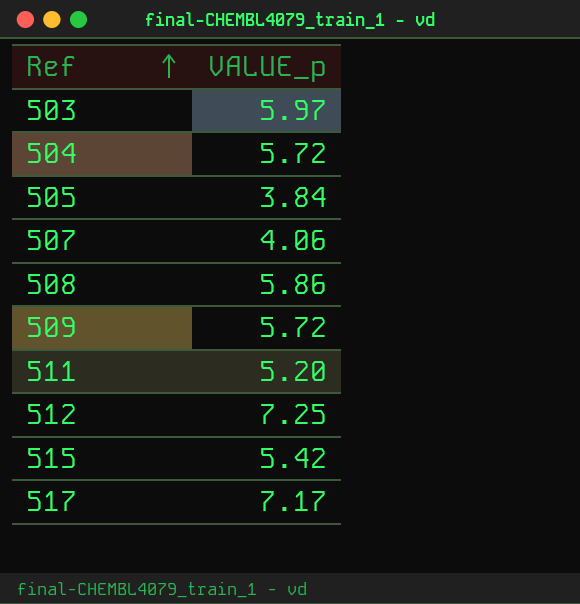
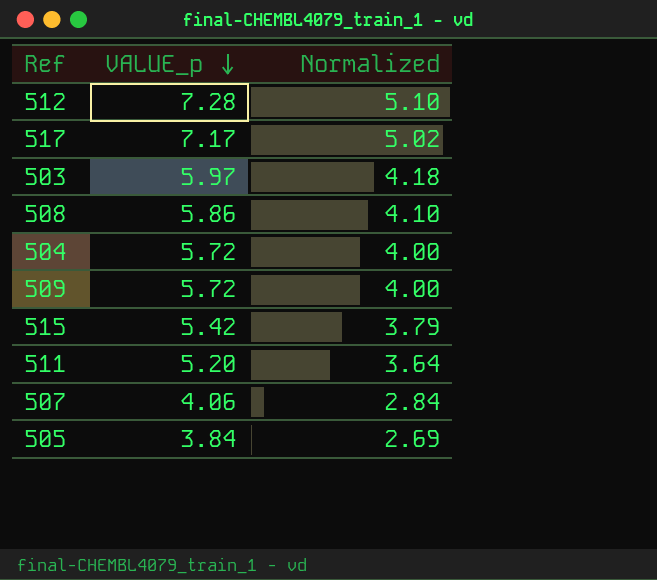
row order: Ref ascending -> VALUE_p descending
column Normalized | formula: none -> [VALUE_p] * 0.7
512 | VALUE_p: 7.25 -> 7.28

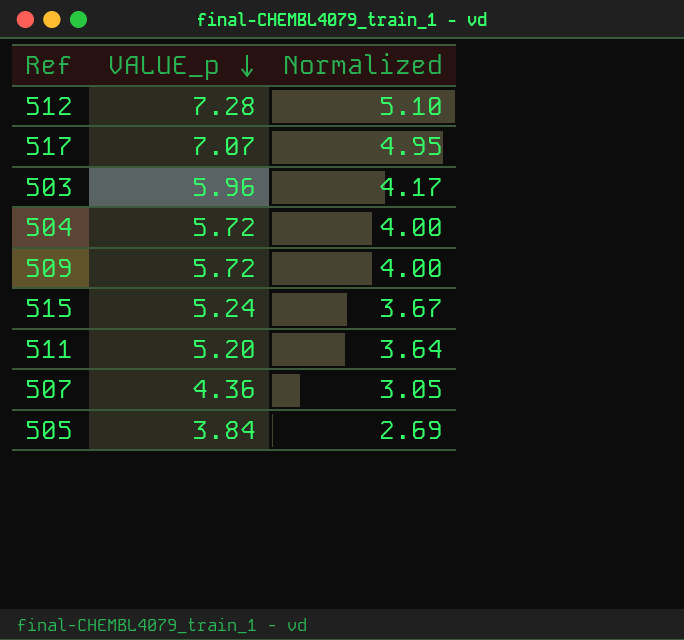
row 508: 5.86 | 4.10 -> none
517 | VALUE_p: 7.17 -> 7.07
517 | Normalized: 5.02 -> 4.95
503 | VALUE_p: 5.97 -> 5.96
503 | Normalized: 4.18 -> 4.17
515 | VALUE_p: 5.42 -> 5.24
515 | Normalized: 3.79 -> 3.67
507 | VALUE_p: 4.06 -> 4.36
507 | Normalized: 2.84 -> 3.05

